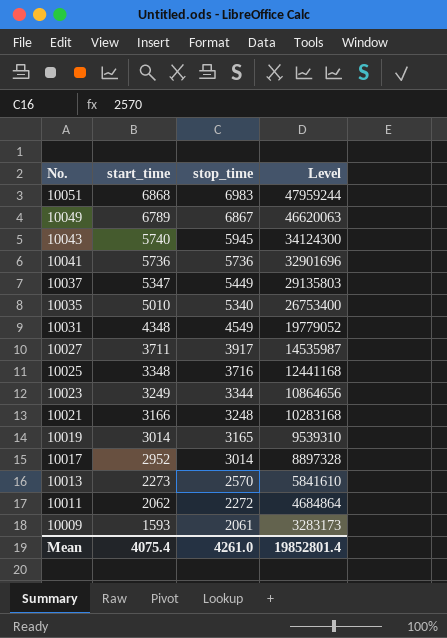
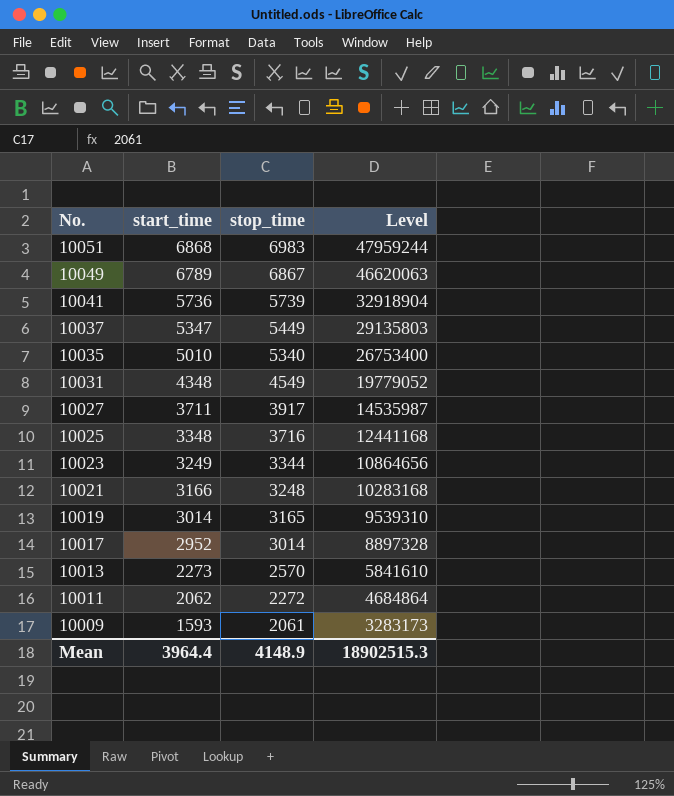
row 10043: 5740 | 5945 | 34124300 -> none
10041 | stop_time: 5736 -> 5739
10041 | Level: 32901696 -> 32918904
Mean | start_time: 4075.4 -> 3964.4
Mean | stop_time: 4261.0 -> 4148.9
Mean | Level: 19852801.4 -> 18902515.3

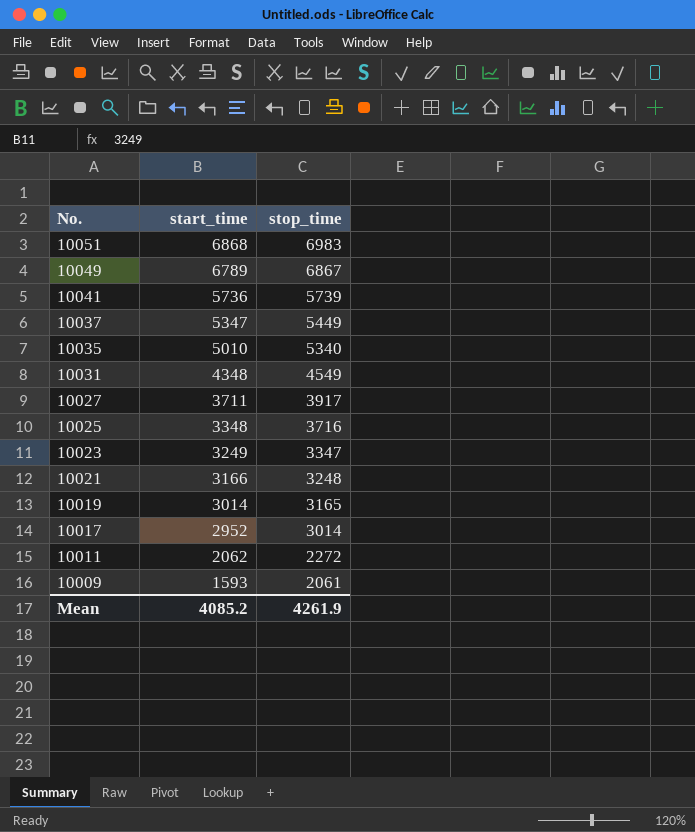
column Level | formula: [start_time] * [stop_time] -> none
row 10013: 2273 | 2570 | 5841610 -> none
10023 | stop_time: 3344 -> 3347
Mean | start_time: 3964.4 -> 4085.2
Mean | stop_time: 4148.9 -> 4261.9

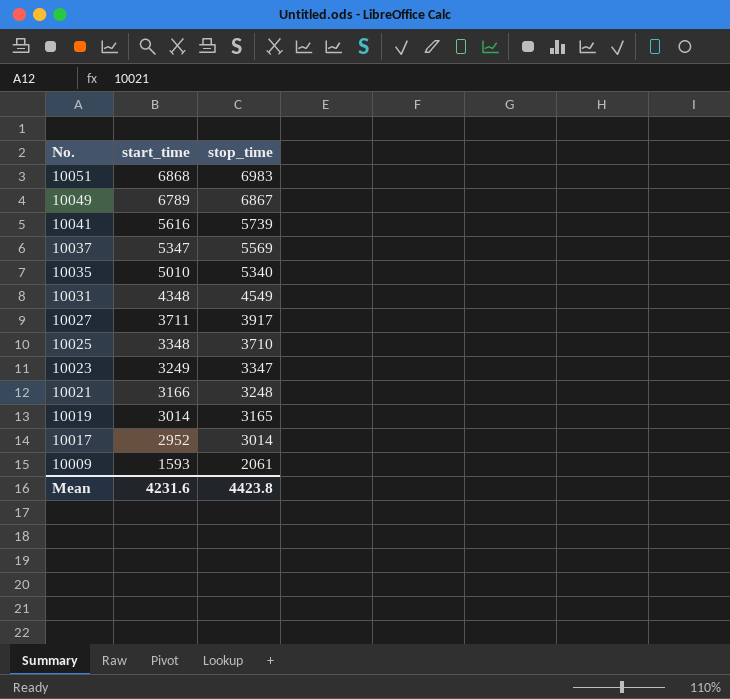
row 10011: 2062 | 2272 -> none
10041 | start_time: 5736 -> 5616
10037 | stop_time: 5449 -> 5569
10025 | stop_time: 3716 -> 3710
Mean | start_time: 4085.2 -> 4231.6
Mean | stop_time: 4261.9 -> 4423.8

